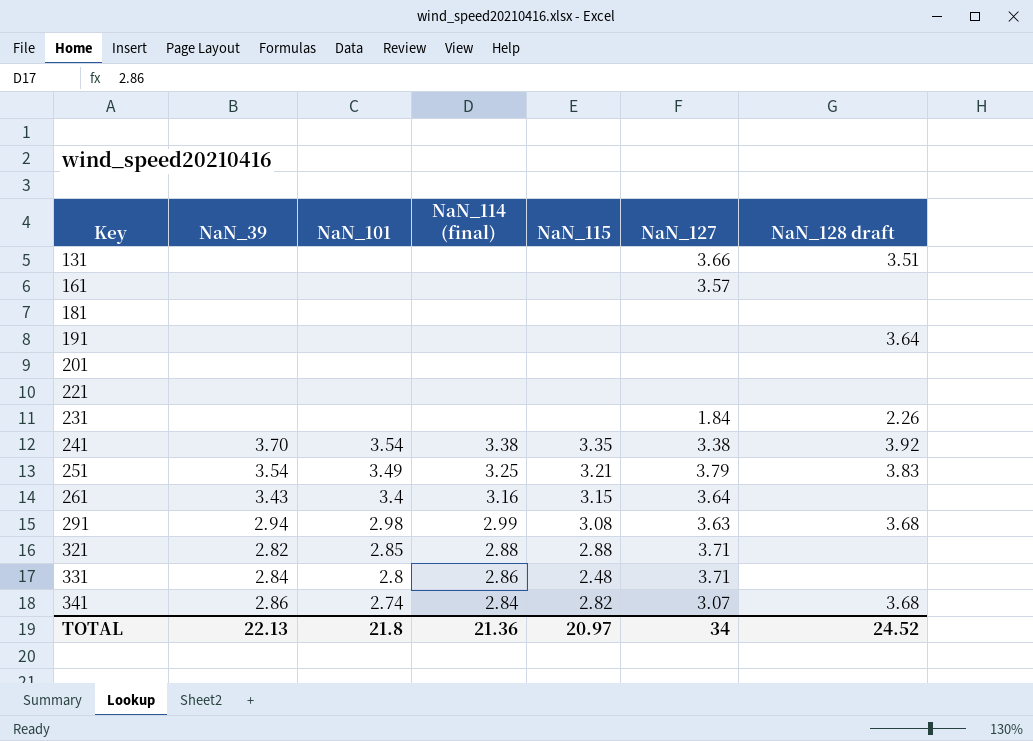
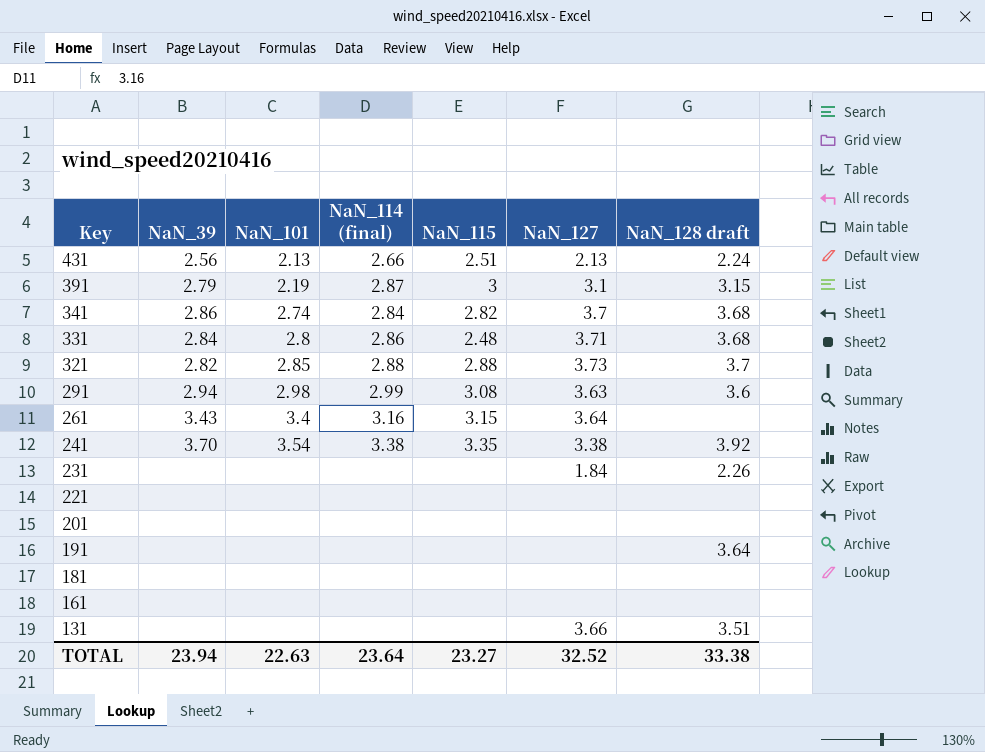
row order: Key ascending -> Key descending
row 251: 3.54 | 3.49 | 3.25 | 3.21 | 3.79 | 3.83 -> none
row 431: none -> 2.56 | 2.13 | 2.66 | 2.51 | 2.13 | 2.24
row 391: none -> 2.79 | 2.19 | 2.87 | 3 | 3.1 | 3.15
341 | NaN_127: 3.07 -> 3.7
331 | NaN_128 draft: none -> 3.68
321 | NaN_127: 3.71 -> 3.73
321 | NaN_128 draft: none -> 3.7
291 | NaN_128 draft: 3.68 -> 3.6
161 | NaN_127: 3.57 -> none
TOTAL | NaN_39: 22.13 -> 23.94
TOTAL | NaN_101: 21.8 -> 22.63
TOTAL | NaN_114 (final): 21.36 -> 23.64
TOTAL | NaN_115: 20.97 -> 23.27
TOTAL | NaN_127: 34 -> 32.52
TOTAL | NaN_128 draft: 24.52 -> 33.38

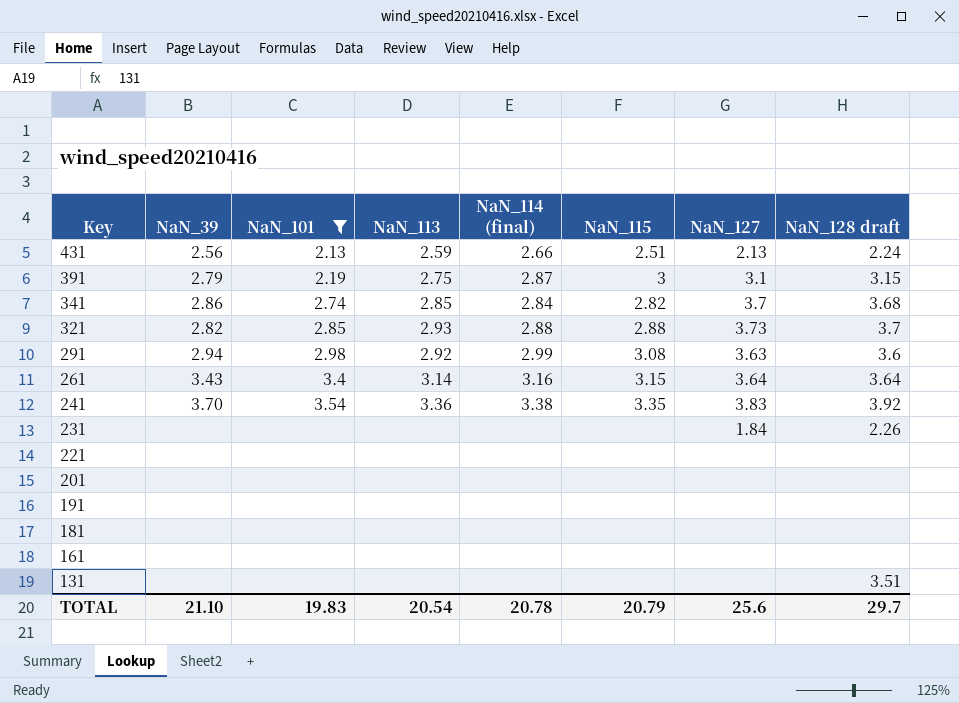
filter: none -> NaN_101 != 2.8
column NaN_113 | position: none -> 4
261 | NaN_128 draft: none -> 3.64
241 | NaN_127: 3.38 -> 3.83
191 | NaN_128 draft: 3.64 -> none
131 | NaN_127: 3.66 -> none
TOTAL | NaN_39: 23.94 -> 21.10
TOTAL | NaN_101: 22.63 -> 19.83
TOTAL | NaN_114 (final): 23.64 -> 20.78
TOTAL | NaN_115: 23.27 -> 20.79
TOTAL | NaN_127: 32.52 -> 25.6
TOTAL | NaN_128 draft: 33.38 -> 29.7

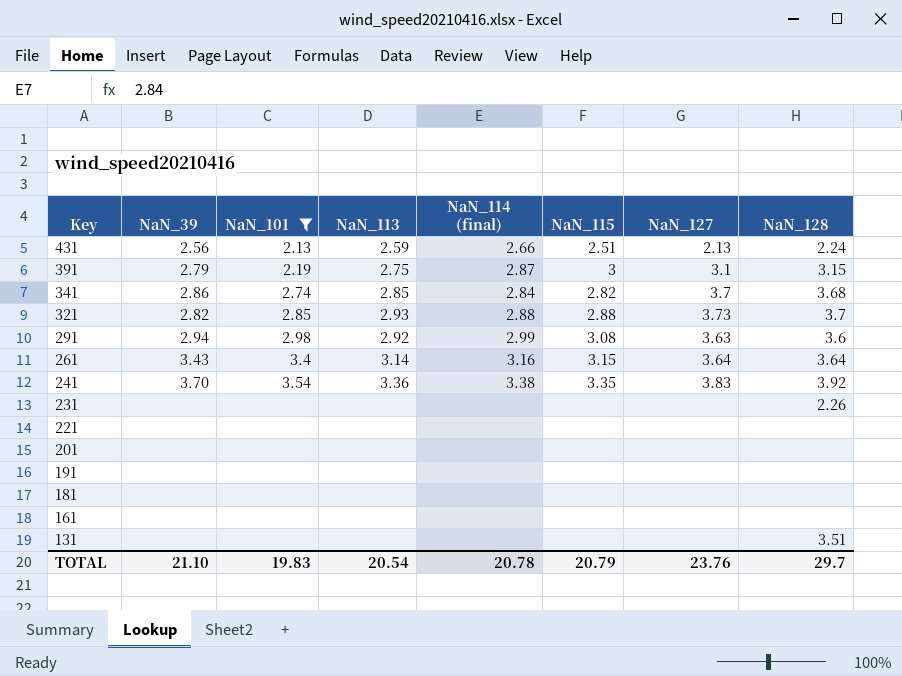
column name: NaN_128 draft -> NaN_128
231 | NaN_127: 1.84 -> none
TOTAL | NaN_127: 25.6 -> 23.76

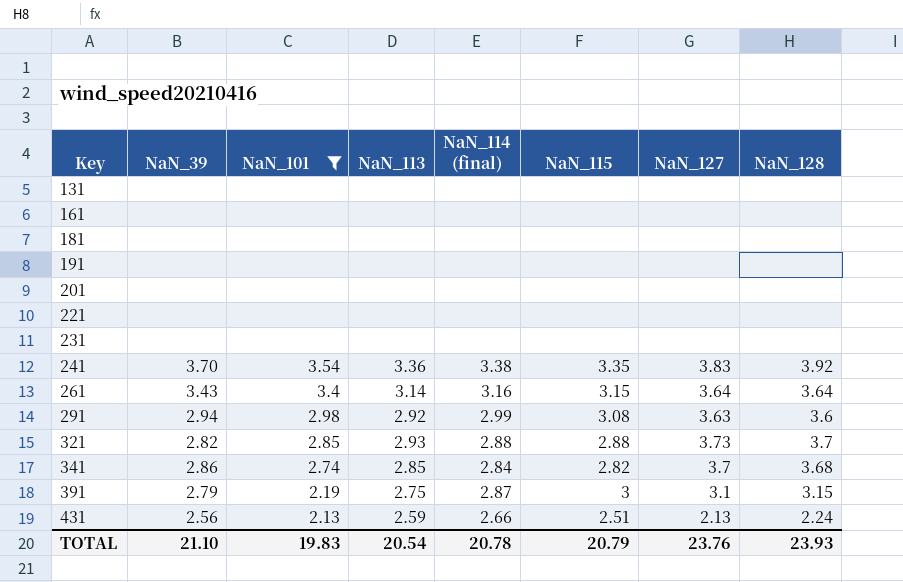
row order: Key descending -> Key ascending
131 | NaN_128: 3.51 -> none
231 | NaN_128: 2.26 -> none
TOTAL | NaN_128: 29.7 -> 23.93

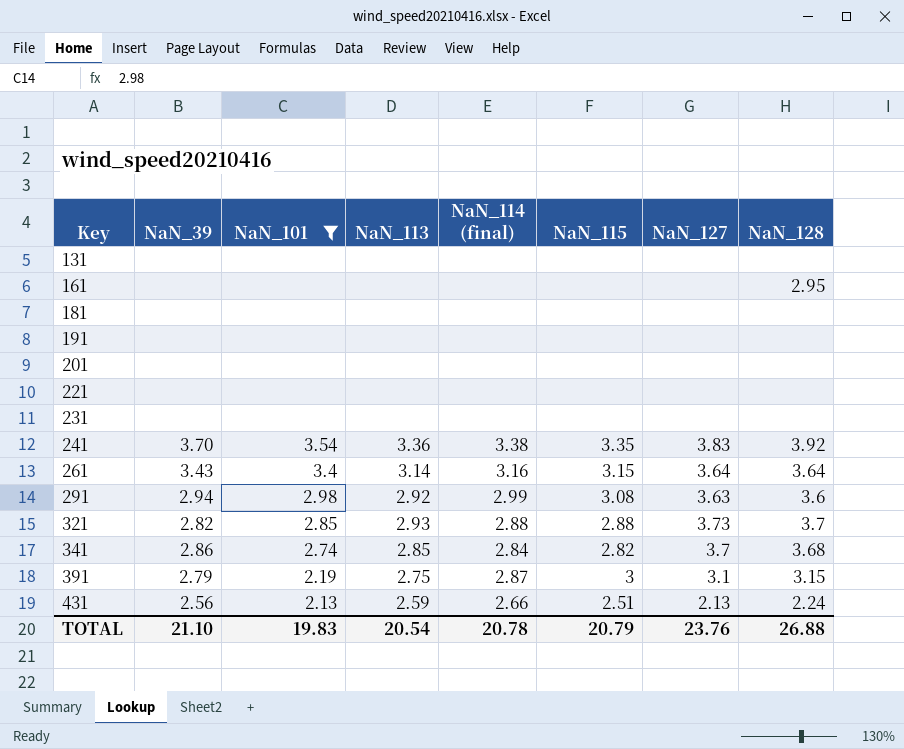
161 | NaN_128: none -> 2.95
TOTAL | NaN_128: 23.93 -> 26.88

